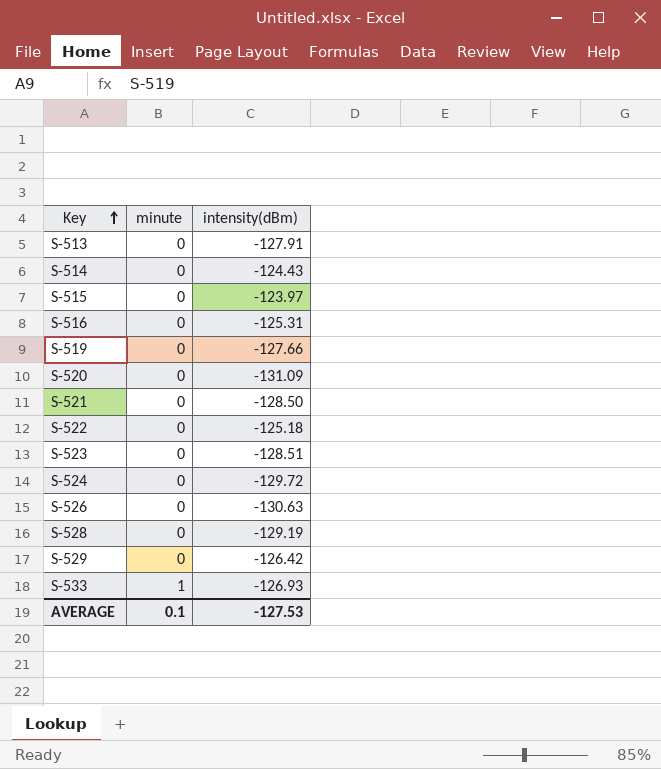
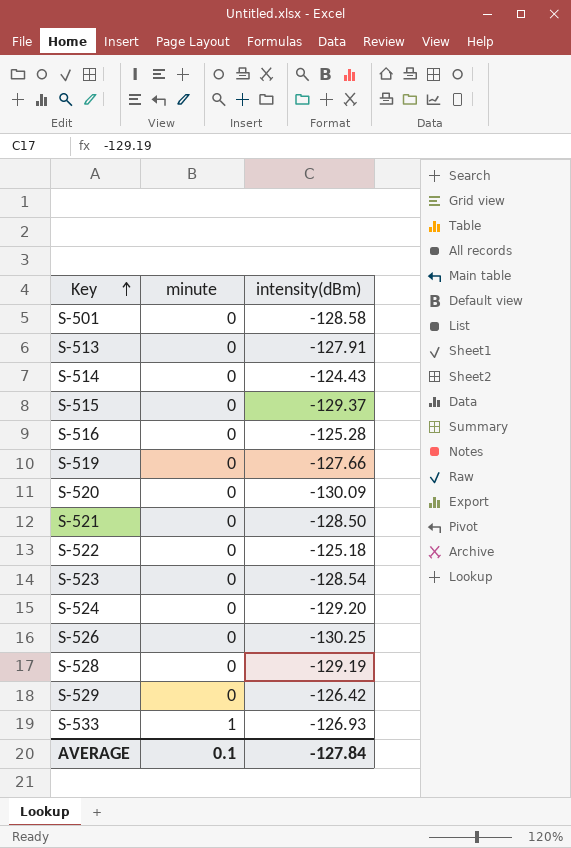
row S-501: none -> 0 | -128.58
S-515 | intensity(dBm): -123.97 -> -129.37
S-516 | intensity(dBm): -125.31 -> -125.28
S-520 | intensity(dBm): -131.09 -> -130.09
S-523 | intensity(dBm): -128.51 -> -128.54
S-524 | intensity(dBm): -129.72 -> -129.20
S-526 | intensity(dBm): -130.63 -> -130.25
AVERAGE | intensity(dBm): -127.53 -> -127.84

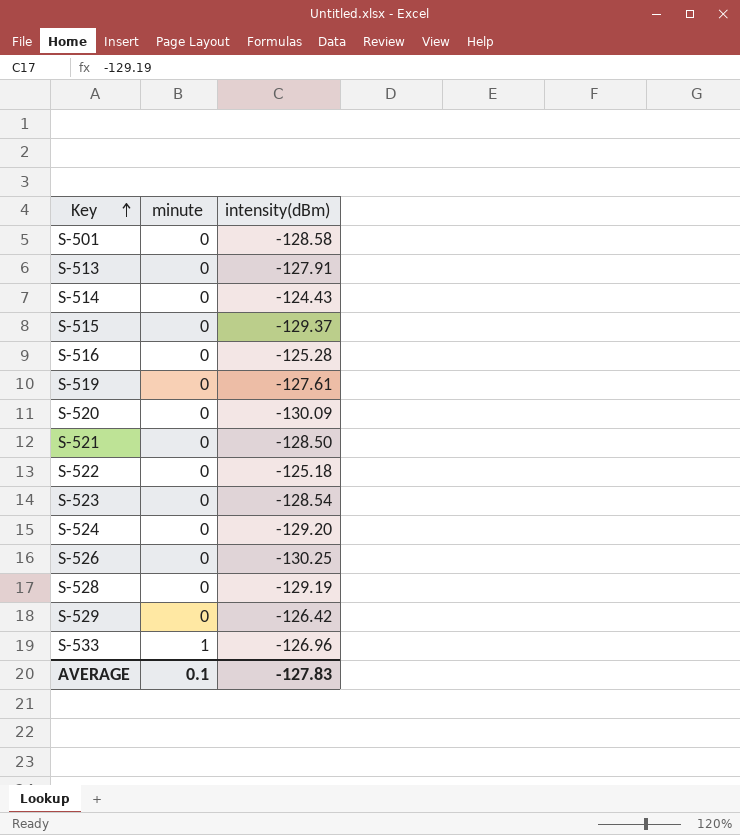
S-519 | intensity(dBm): -127.66 -> -127.61
S-533 | intensity(dBm): -126.93 -> -126.96
AVERAGE | intensity(dBm): -127.84 -> -127.83

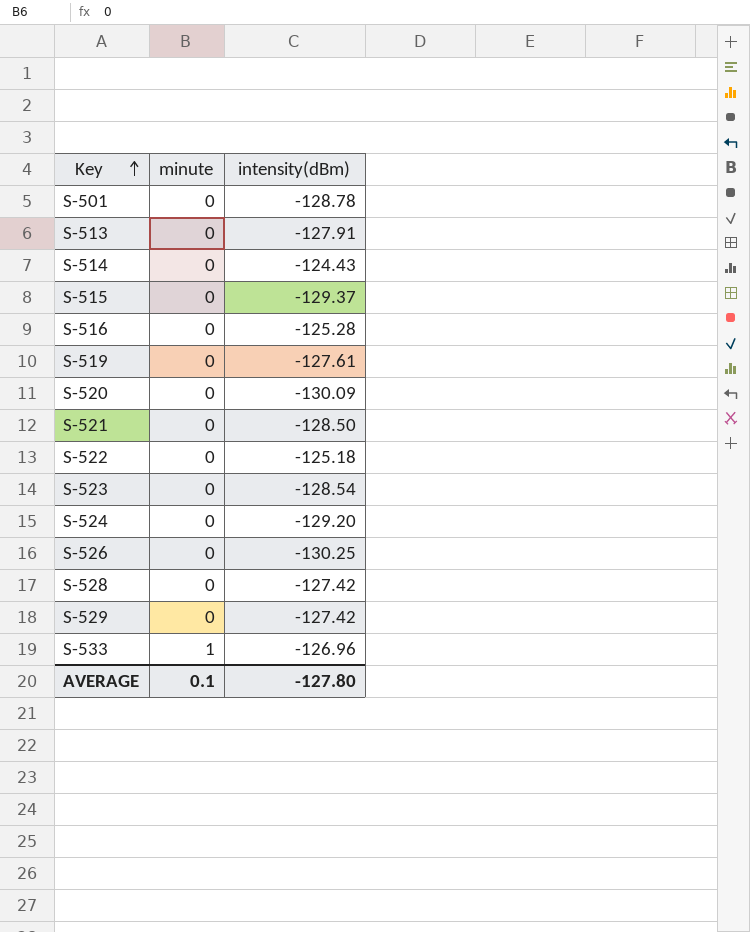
S-501 | intensity(dBm): -128.58 -> -128.78
S-528 | intensity(dBm): -129.19 -> -127.42
S-529 | intensity(dBm): -126.42 -> -127.42
AVERAGE | intensity(dBm): -127.83 -> -127.80

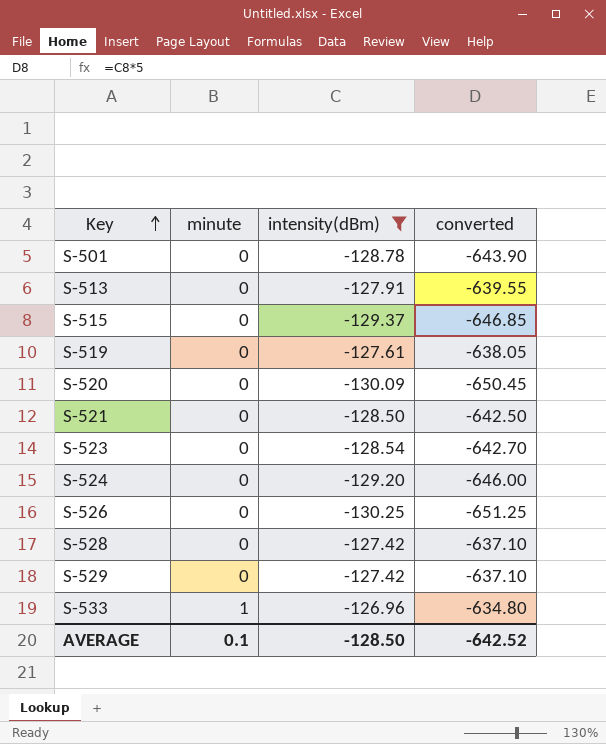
filter: none -> intensity(dBm) <= -126.96
column converted | formula: none -> [intensity(dBm)] * 5
AVERAGE | intensity(dBm): -127.80 -> -128.50

